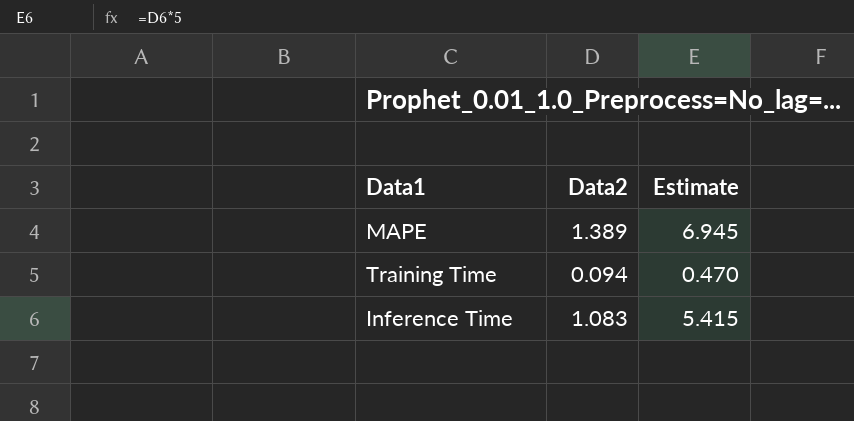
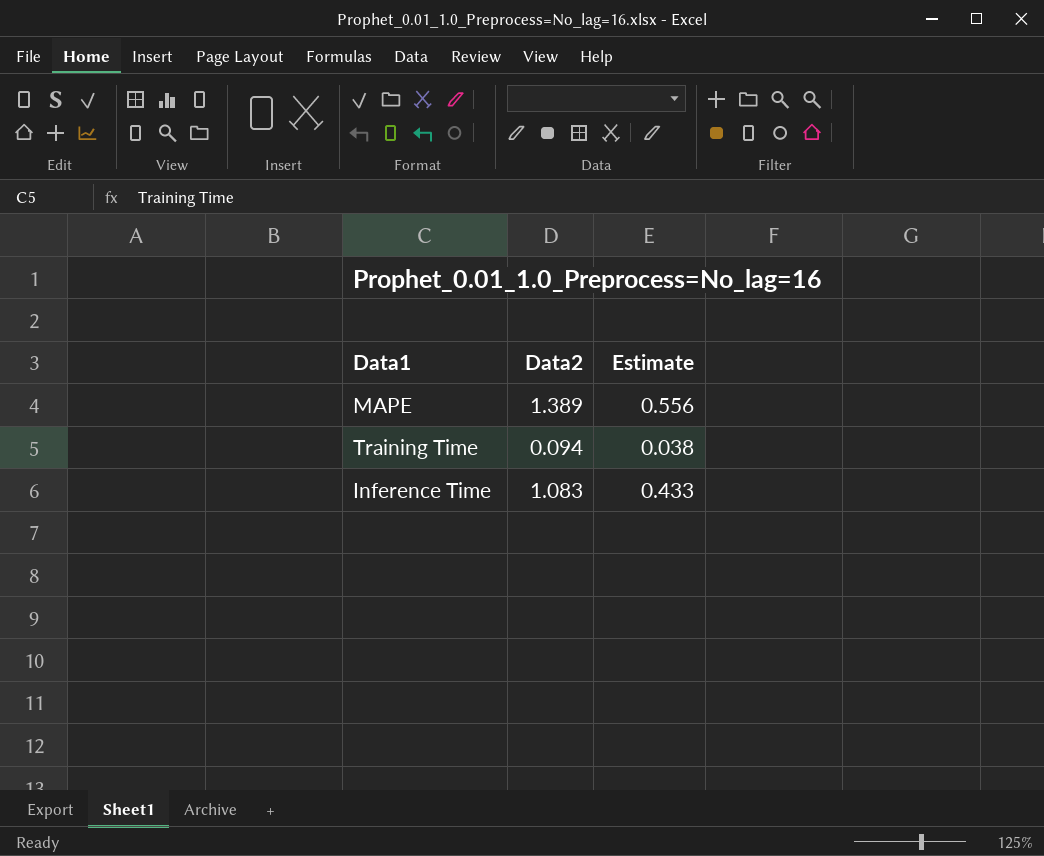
column Estimate | formula: [Data2] * 5 -> [Data2] * 0.4

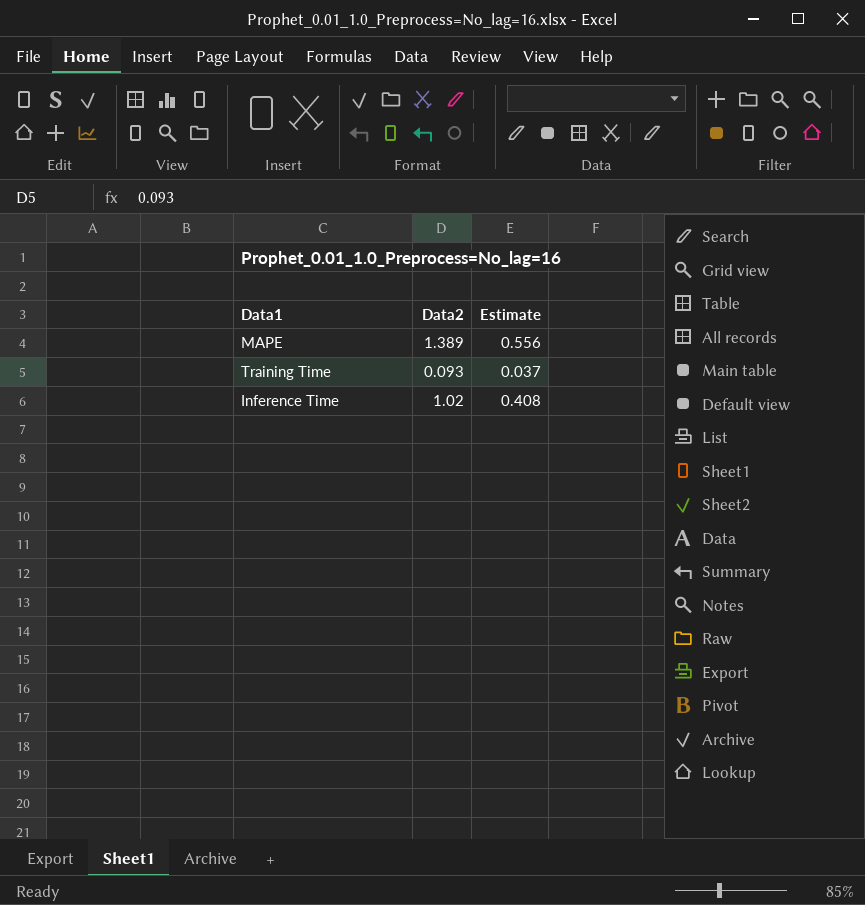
Training Time | Data2: 0.094 -> 0.093
Training Time | Estimate: 0.038 -> 0.037
Inference Time | Data2: 1.083 -> 1.02
Inference Time | Estimate: 0.433 -> 0.408

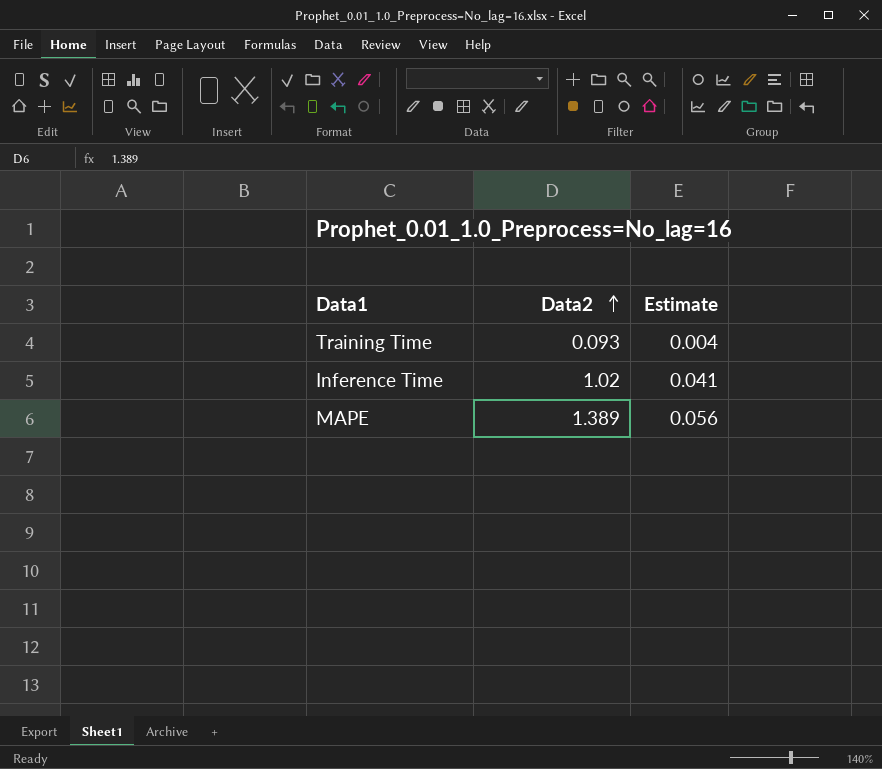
row order: none -> Data2 ascending
column Estimate | formula: [Data2] * 0.4 -> [Data2] * 0.04

